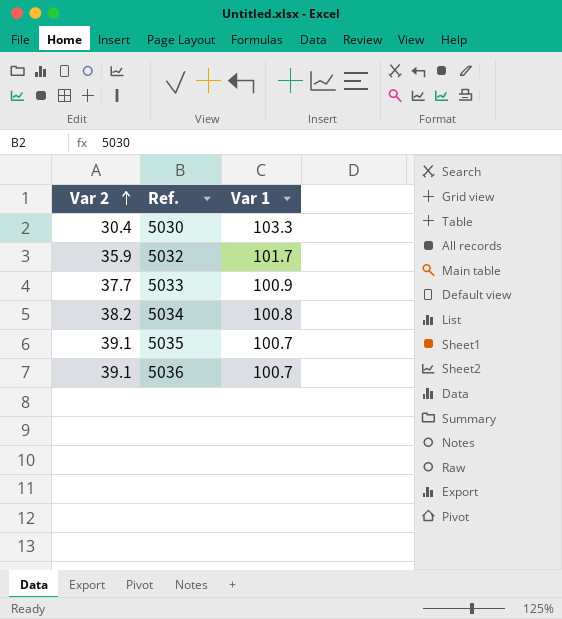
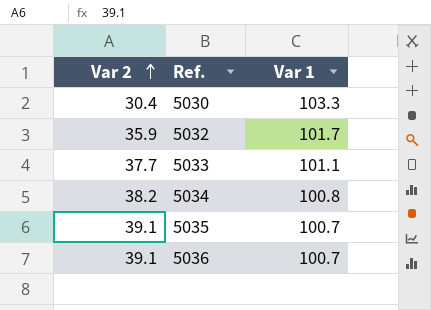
5033 | Var 1: 100.9 -> 101.1

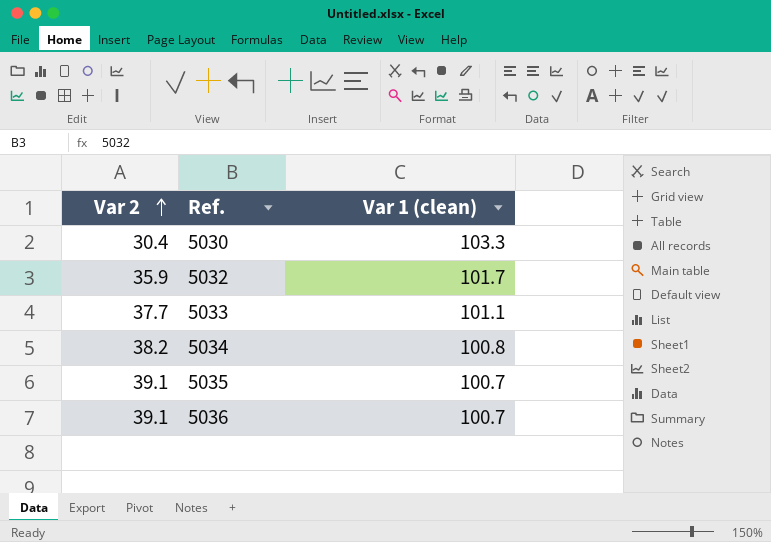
column name: Var 1 -> Var 1 (clean)

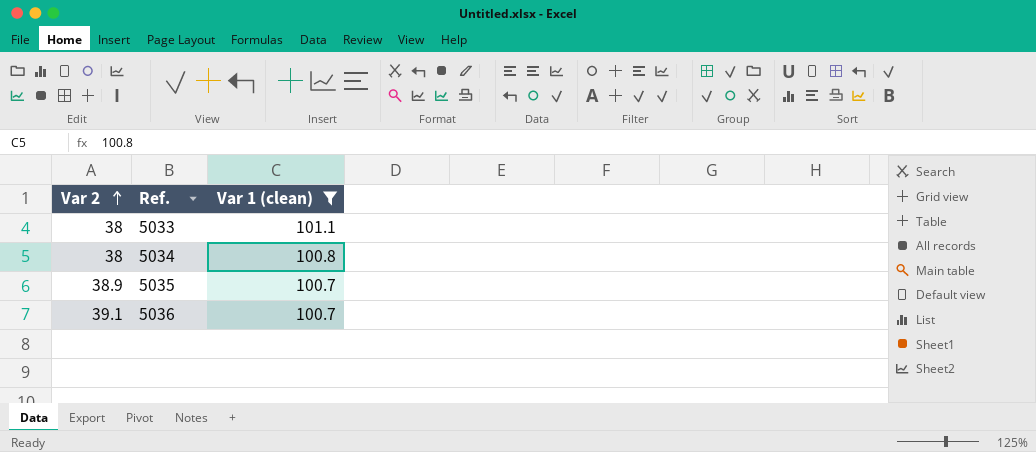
filter: none -> Var 1 (clean) <= 101.1
5033 | Var 2: 37.7 -> 38
5034 | Var 2: 38.2 -> 38
5035 | Var 2: 39.1 -> 38.9

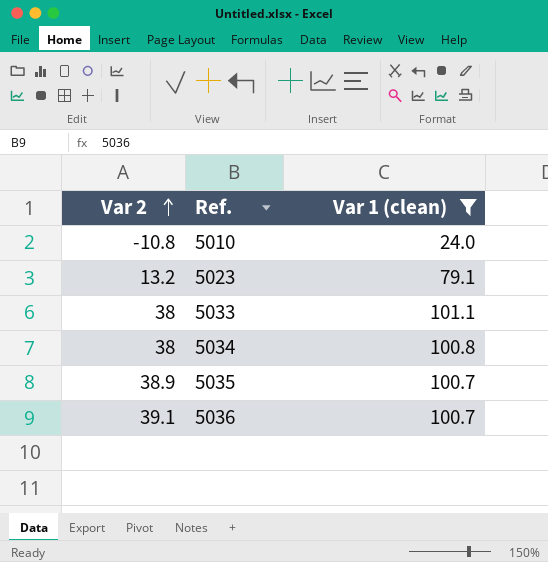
row 5010: none -> -10.8 | 24.0
row 5023: none -> 13.2 | 79.1

